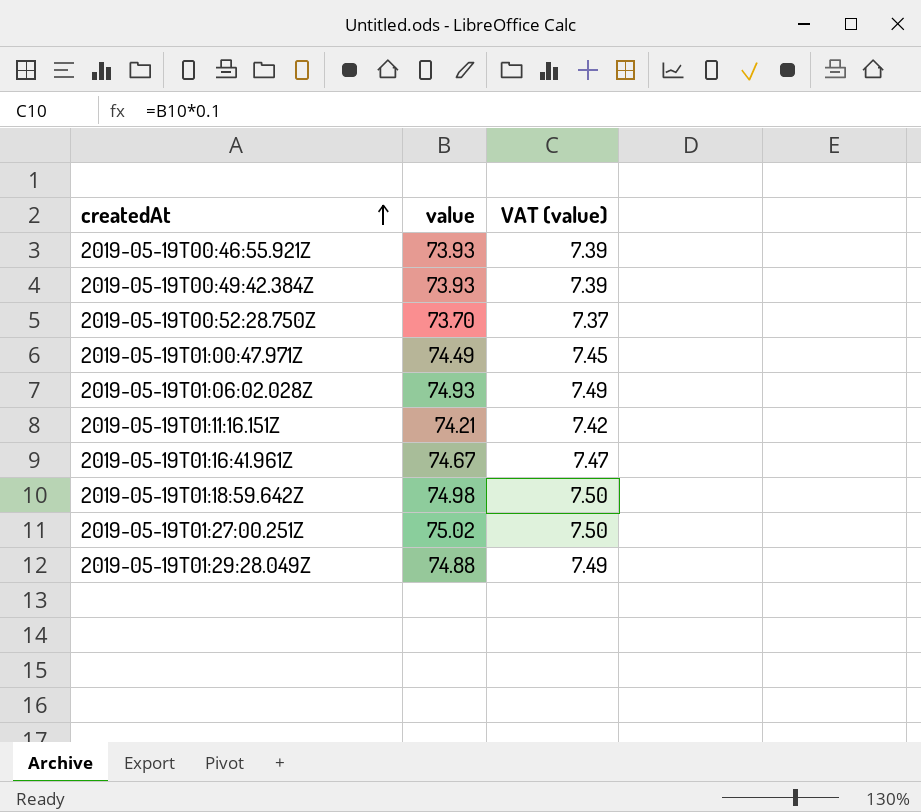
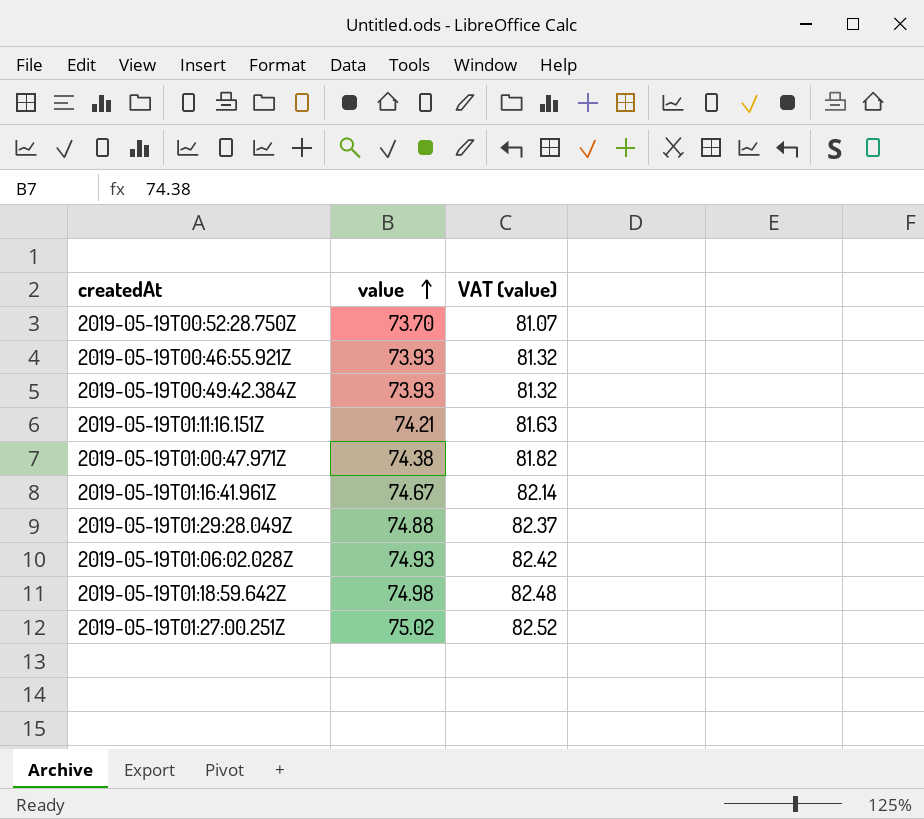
row order: createdAt ascending -> value ascending
column VAT (value) | formula: [value] * 0.1 -> [value] * 1.1
2019-05-19T01:00:47.971Z | value: 74.49 -> 74.38

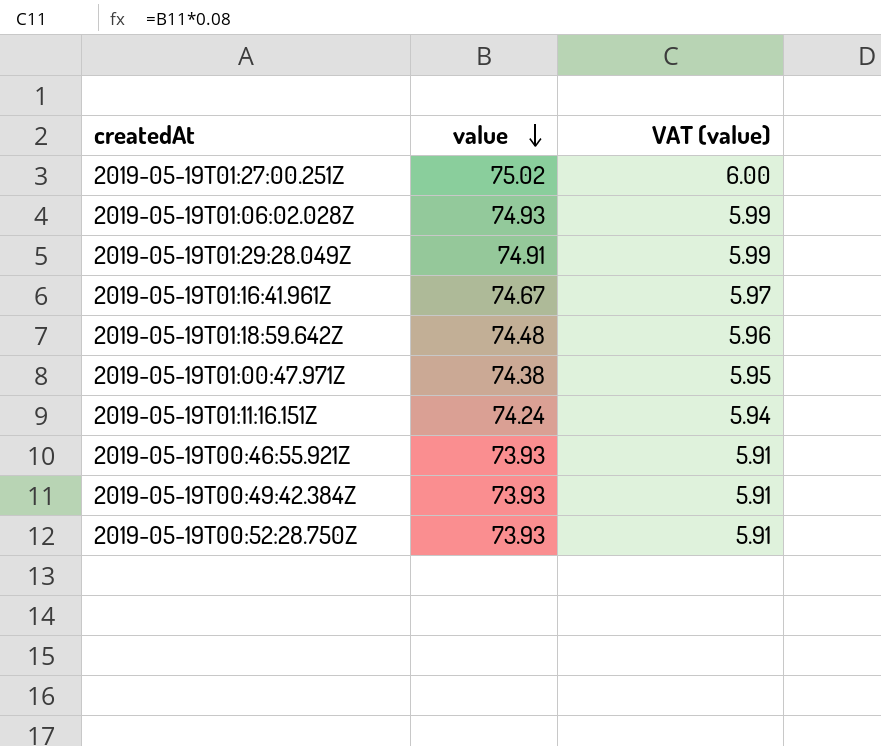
row order: value ascending -> value descending
column VAT (value) | formula: [value] * 1.1 -> [value] * 0.08
2019-05-19T01:29:28.049Z | value: 74.88 -> 74.91
2019-05-19T01:18:59.642Z | value: 74.98 -> 74.48
2019-05-19T01:11:16.151Z | value: 74.21 -> 74.24
2019-05-19T00:52:28.750Z | value: 73.70 -> 73.93

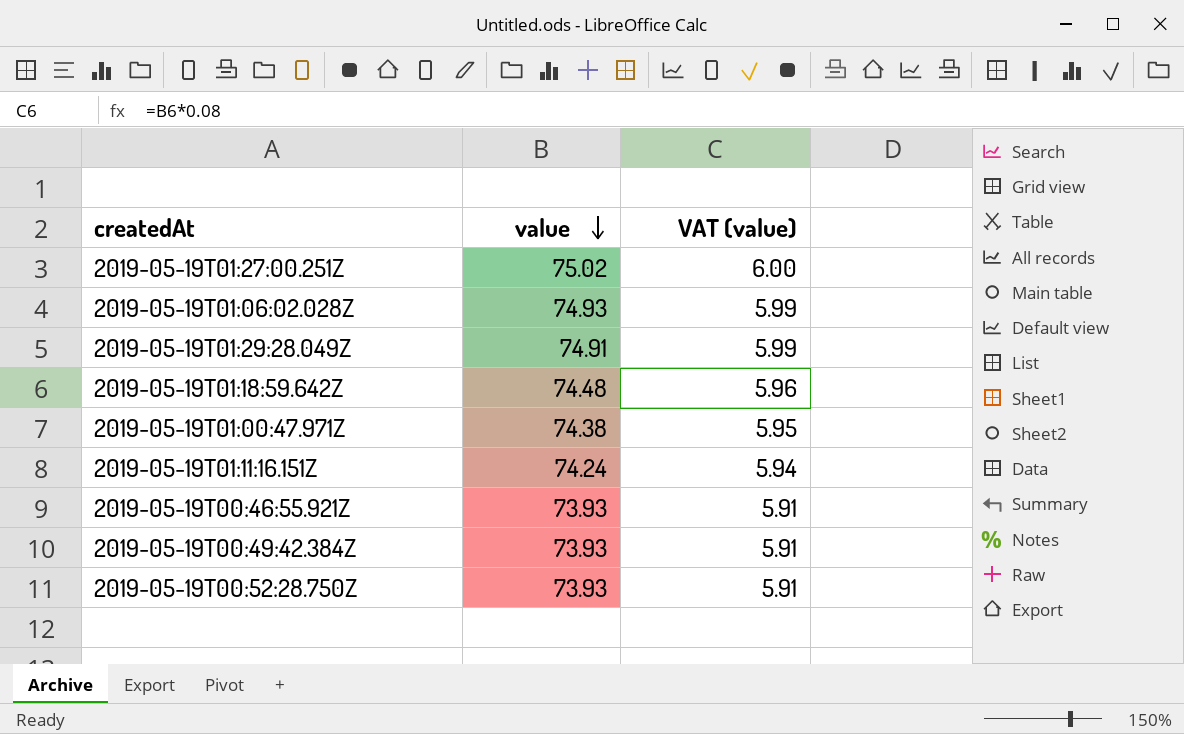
row 2019-05-19T01:16:41.961Z: 74.67 | 5.97 -> none

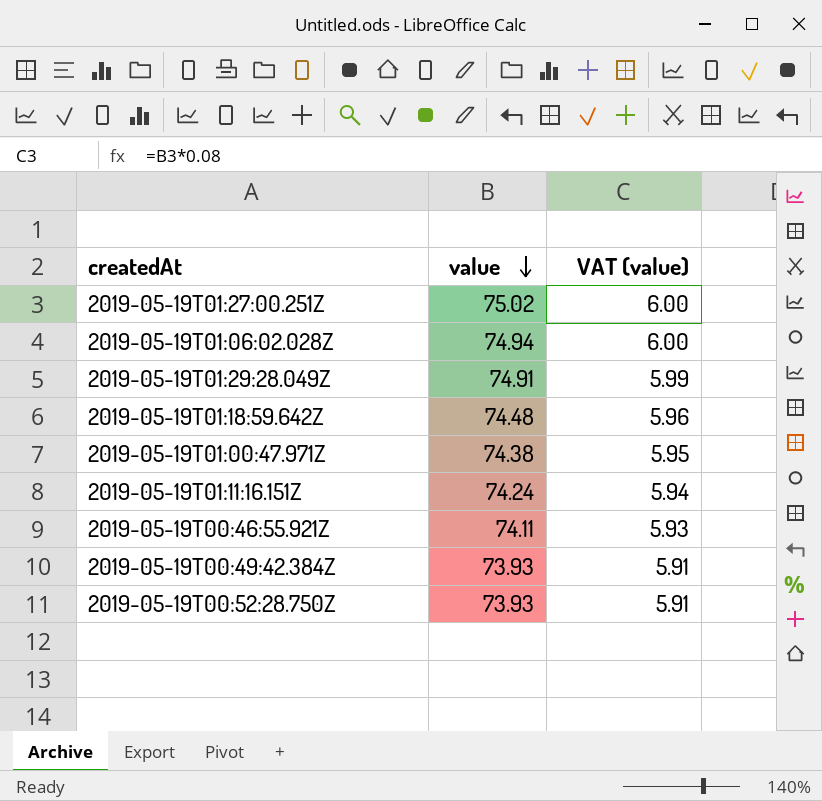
2019-05-19T01:06:02.028Z | value: 74.93 -> 74.94
2019-05-19T01:06:02.028Z | VAT (value): 5.99 -> 6.00
2019-05-19T00:46:55.921Z | value: 73.93 -> 74.11
2019-05-19T00:46:55.921Z | VAT (value): 5.91 -> 5.93

